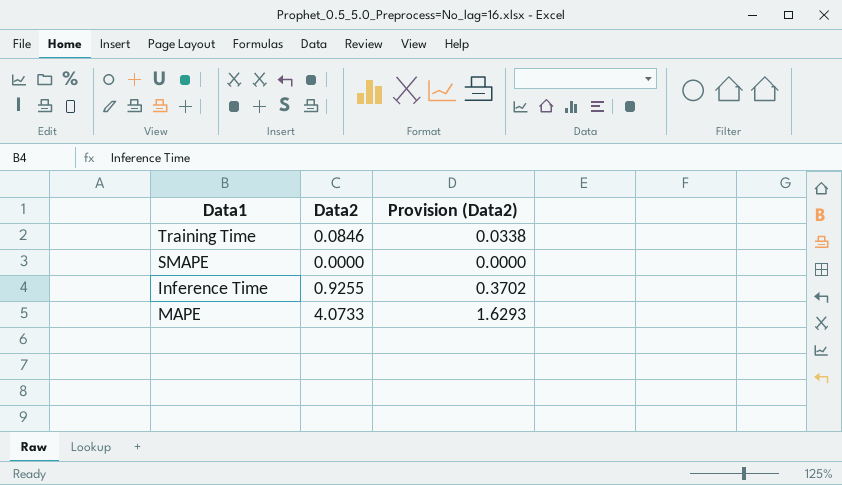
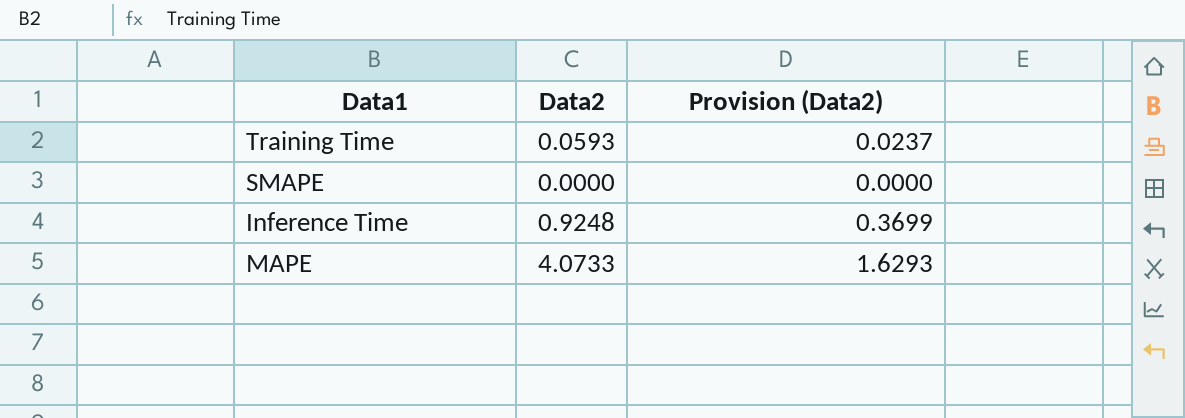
Training Time | Data2: 0.0846 -> 0.0593
Training Time | Provision (Data2): 0.0338 -> 0.0237
Inference Time | Data2: 0.9255 -> 0.9248
Inference Time | Provision (Data2): 0.3702 -> 0.3699

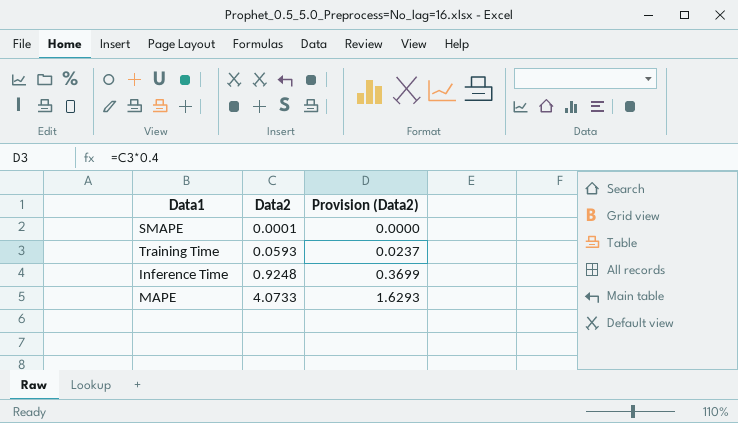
row order: none -> Data2 ascending
SMAPE | Data2: 0.0000 -> 0.0001

